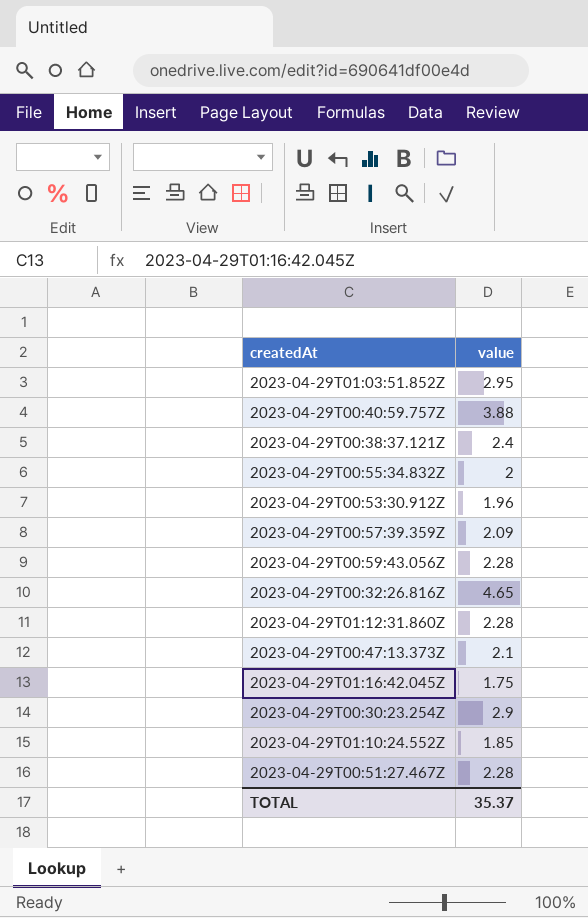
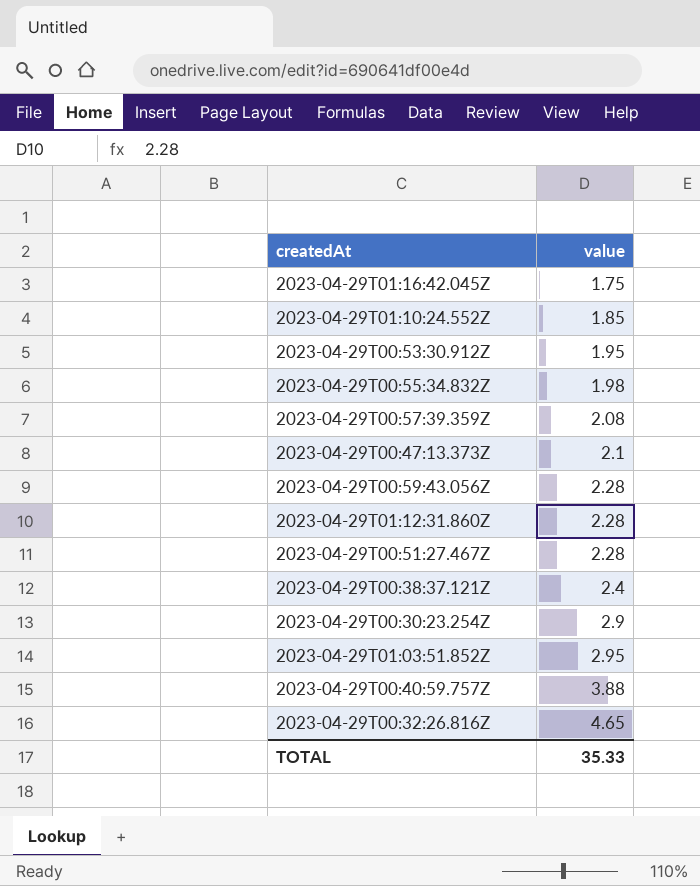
row order: none -> value ascending
2023-04-29T00:53:30.912Z | value: 1.96 -> 1.95
2023-04-29T00:55:34.832Z | value: 2 -> 1.98
2023-04-29T00:57:39.359Z | value: 2.09 -> 2.08
TOTAL | value: 35.37 -> 35.33

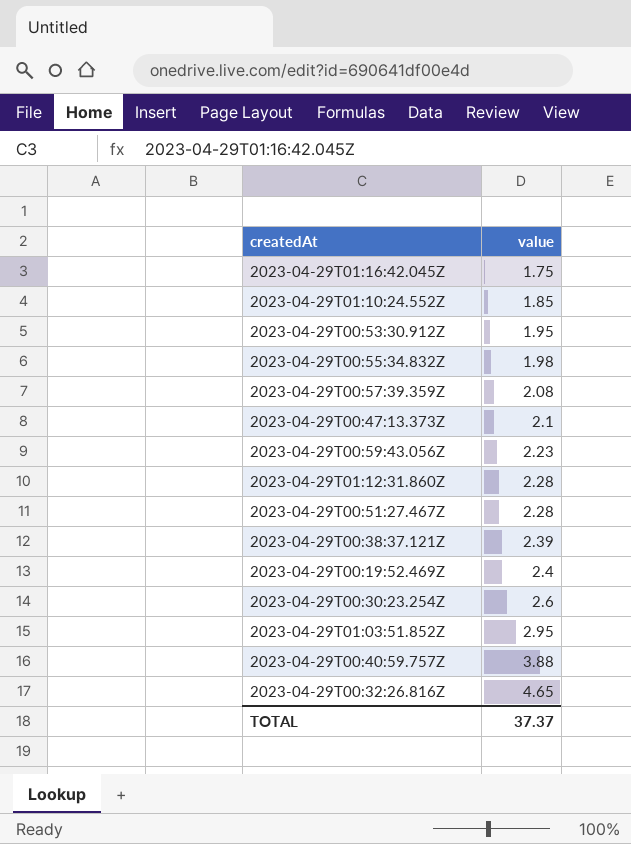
2023-04-29T00:59:43.056Z | value: 2.28 -> 2.23
2023-04-29T00:38:37.121Z | value: 2.4 -> 2.39
row 2023-04-29T00:19:52.469Z: none -> 2.4
2023-04-29T00:30:23.254Z | value: 2.9 -> 2.6
TOTAL | value: 35.33 -> 37.37

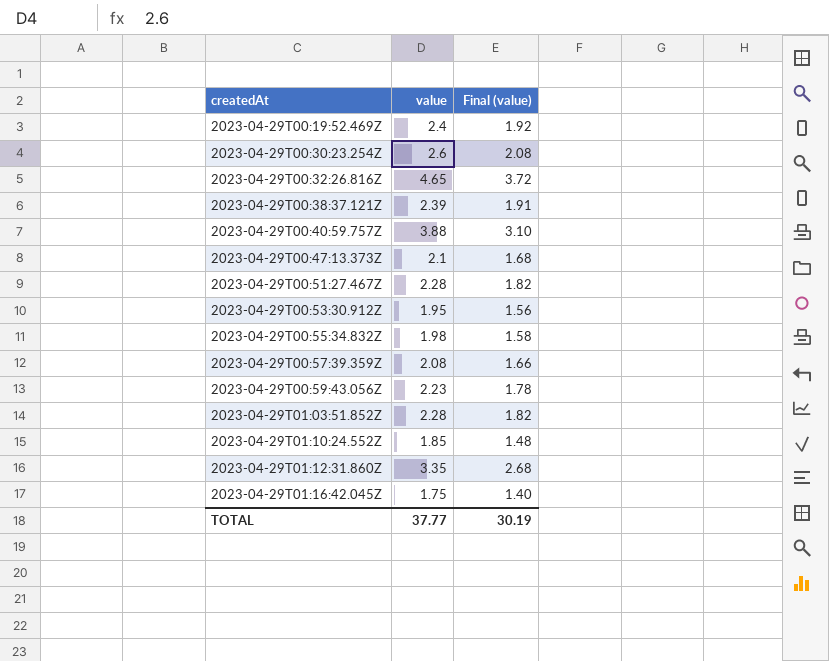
row order: value ascending -> createdAt ascending
column Final (value) | formula: none -> [value] * 0.8
2023-04-29T01:03:51.852Z | value: 2.95 -> 2.28
2023-04-29T01:12:31.860Z | value: 2.28 -> 3.35
TOTAL | value: 37.37 -> 37.77

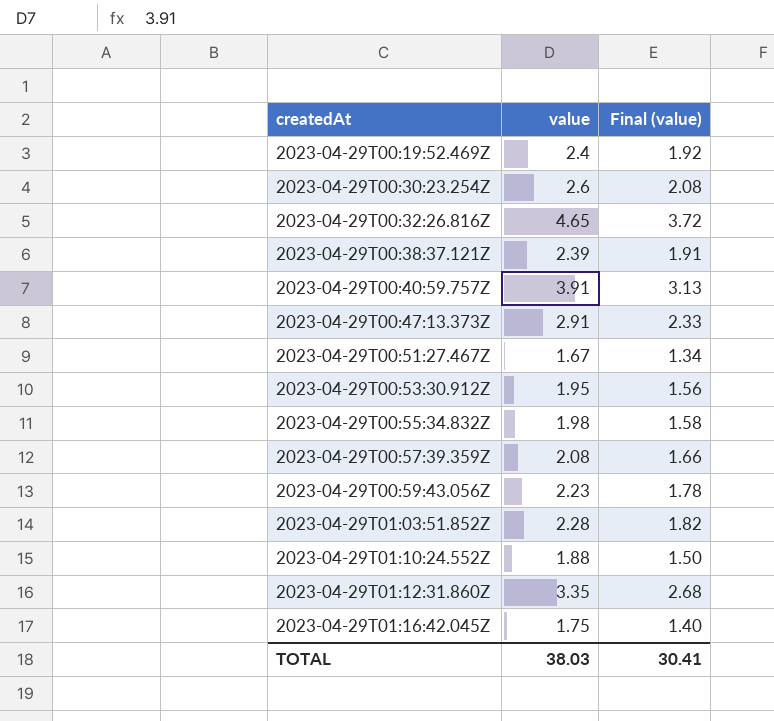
2023-04-29T00:40:59.757Z | value: 3.88 -> 3.91
2023-04-29T00:40:59.757Z | Final (value): 3.10 -> 3.13
2023-04-29T00:47:13.373Z | value: 2.1 -> 2.91
2023-04-29T00:47:13.373Z | Final (value): 1.68 -> 2.33
2023-04-29T00:51:27.467Z | value: 2.28 -> 1.67
2023-04-29T00:51:27.467Z | Final (value): 1.82 -> 1.34
2023-04-29T01:10:24.552Z | value: 1.85 -> 1.88
2023-04-29T01:10:24.552Z | Final (value): 1.48 -> 1.50
TOTAL | value: 37.77 -> 38.03
TOTAL | Final (value): 30.19 -> 30.41

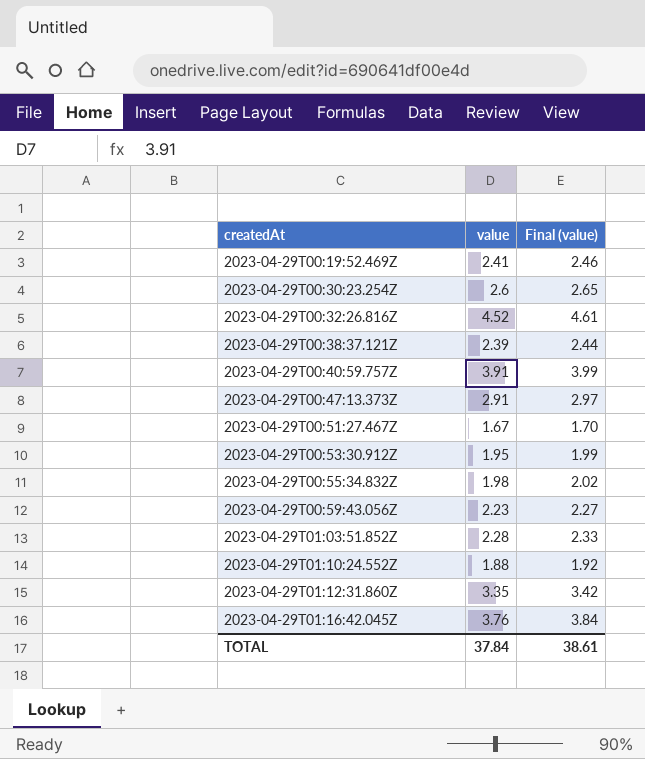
column Final (value) | formula: [value] * 0.8 -> [value] * 1.02
row 2023-04-29T00:57:39.359Z: 2.08 | 1.66 -> none
2023-04-29T00:19:52.469Z | value: 2.4 -> 2.41
2023-04-29T00:32:26.816Z | value: 4.65 -> 4.52
2023-04-29T01:16:42.045Z | value: 1.75 -> 3.76
TOTAL | value: 38.03 -> 37.84
TOTAL | Final (value): 30.41 -> 38.61

